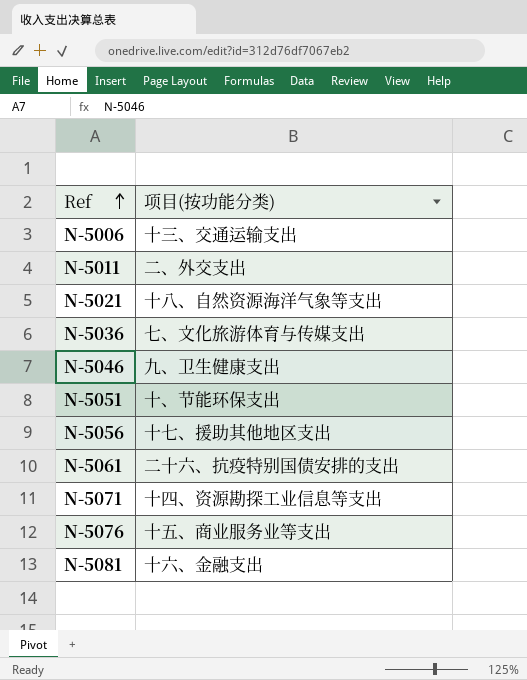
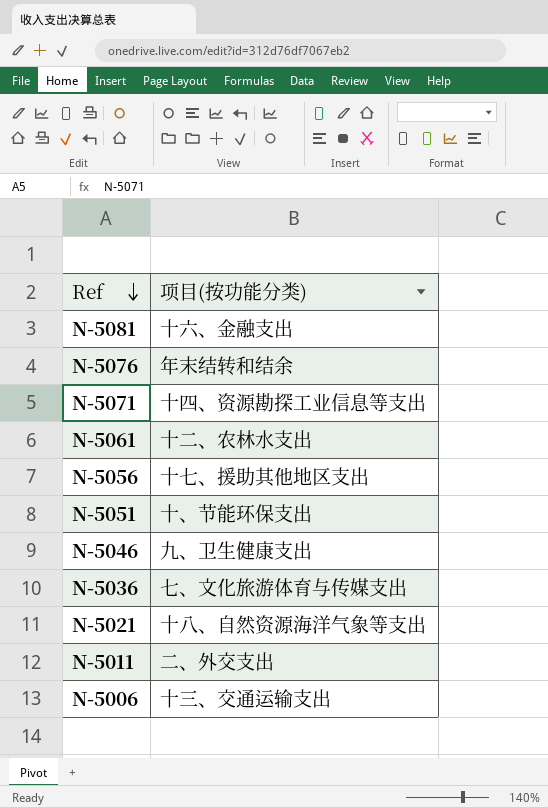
row order: Ref ascending -> Ref descending
N-5076 | 项目(按功能分类): 十五、商业服务业等支出 -> 年末结转和结余
N-5061 | 项目(按功能分类): 二十六、抗疫特别国债安排的支出 -> 十二、农林水支出

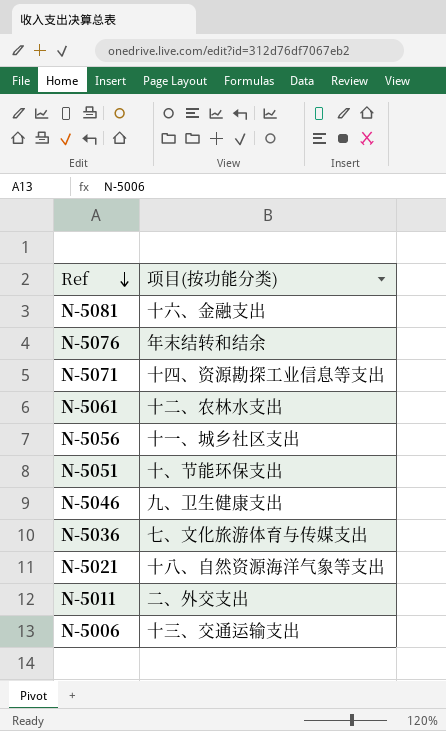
N-5056 | 项目(按功能分类): 十七、援助其他地区支出 -> 十一、城乡社区支出

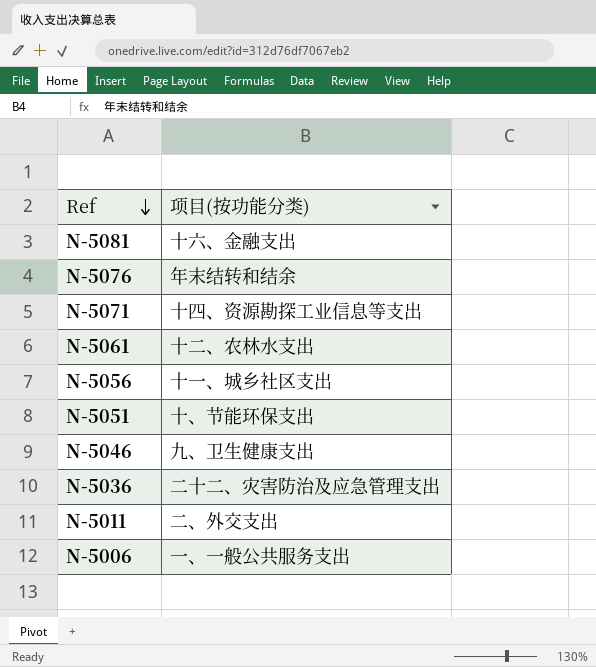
row N-5021: 十八、自然资源海洋气象等支出 -> none
N-5036 | 项目(按功能分类): 七、文化旅游体育与传媒支出 -> 二十二、灾害防治及应急管理支出
N-5006 | 项目(按功能分类): 十三、交通运输支出 -> 一、一般公共服务支出

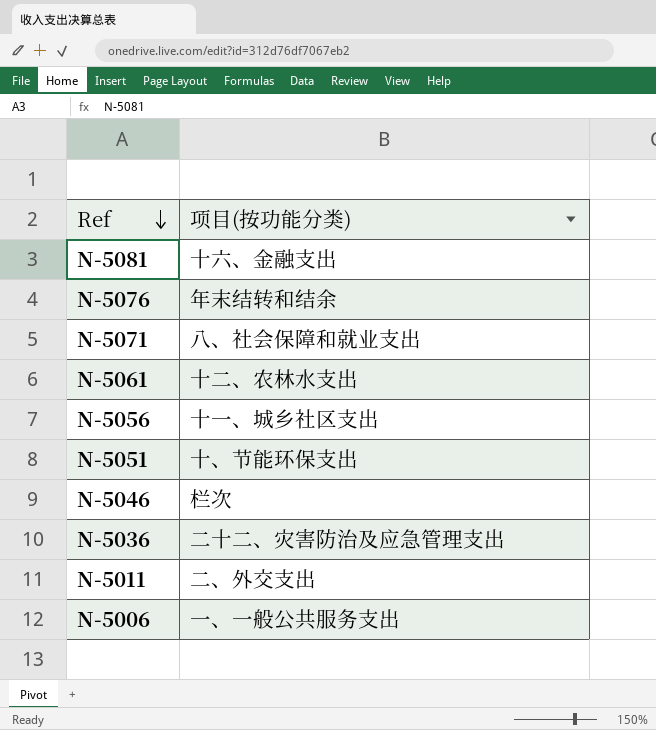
N-5071 | 项目(按功能分类): 十四、资源勘探工业信息等支出 -> 八、社会保障和就业支出
N-5046 | 项目(按功能分类): 九、卫生健康支出 -> 栏次

